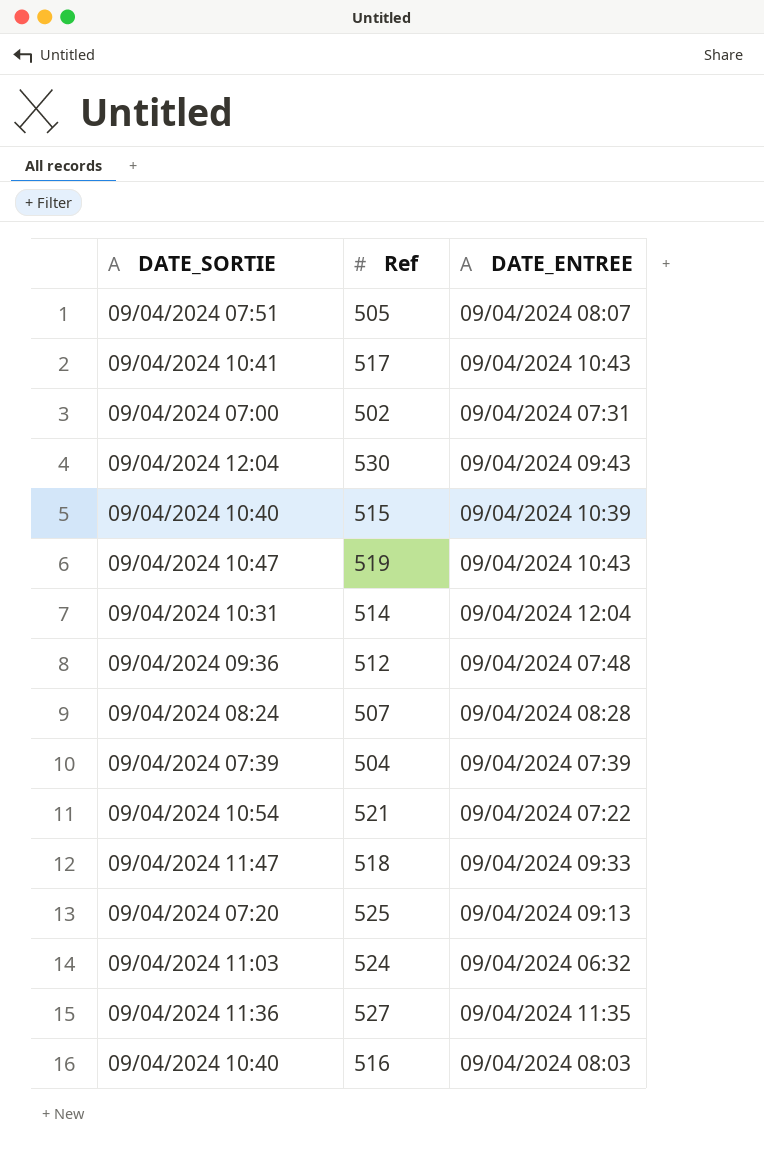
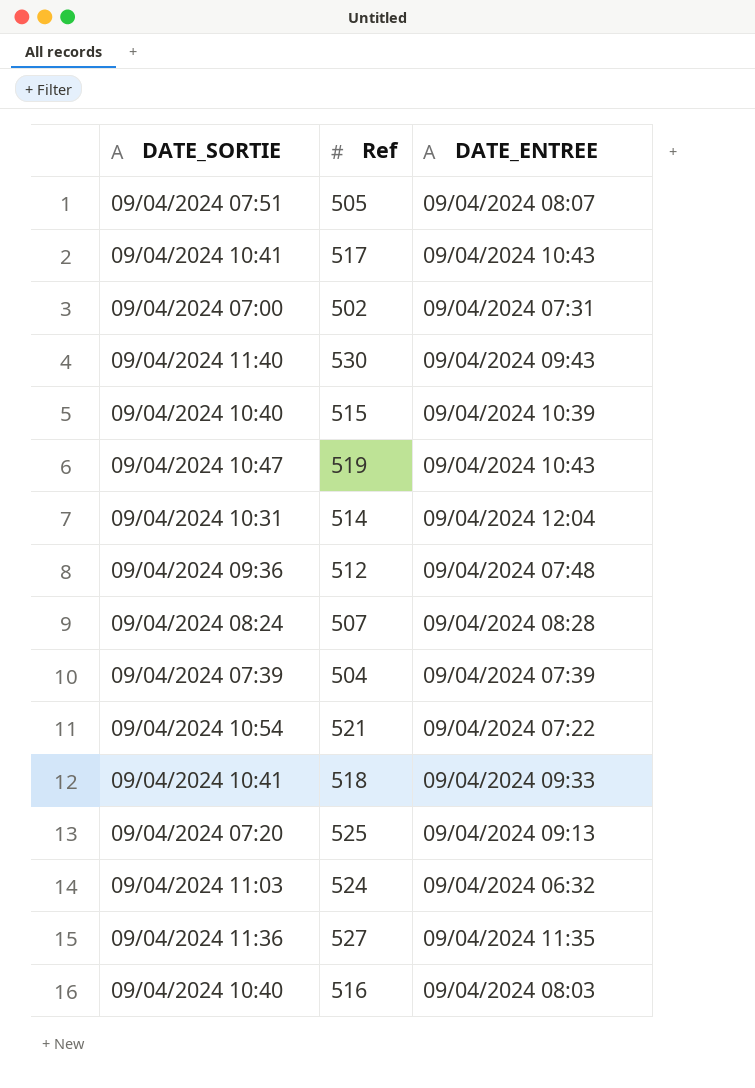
530 | DATE_SORTIE: 09/04/2024 12:04 -> 09/04/2024 11:40
518 | DATE_SORTIE: 09/04/2024 11:47 -> 09/04/2024 10:41

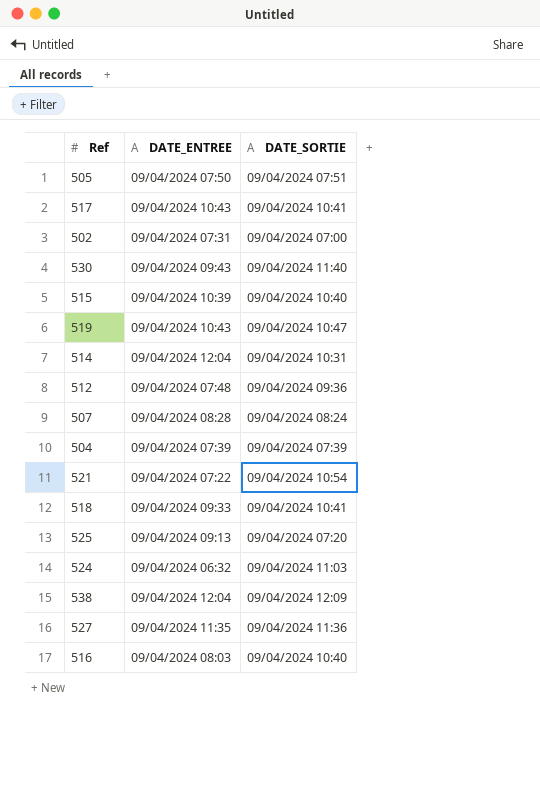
column DATE_SORTIE | position: 1 -> 3
505 | DATE_ENTREE: 09/04/2024 08:07 -> 09/04/2024 07:50
row 538: none -> 09/04/2024 12:04 | 09/04/2024 12:09

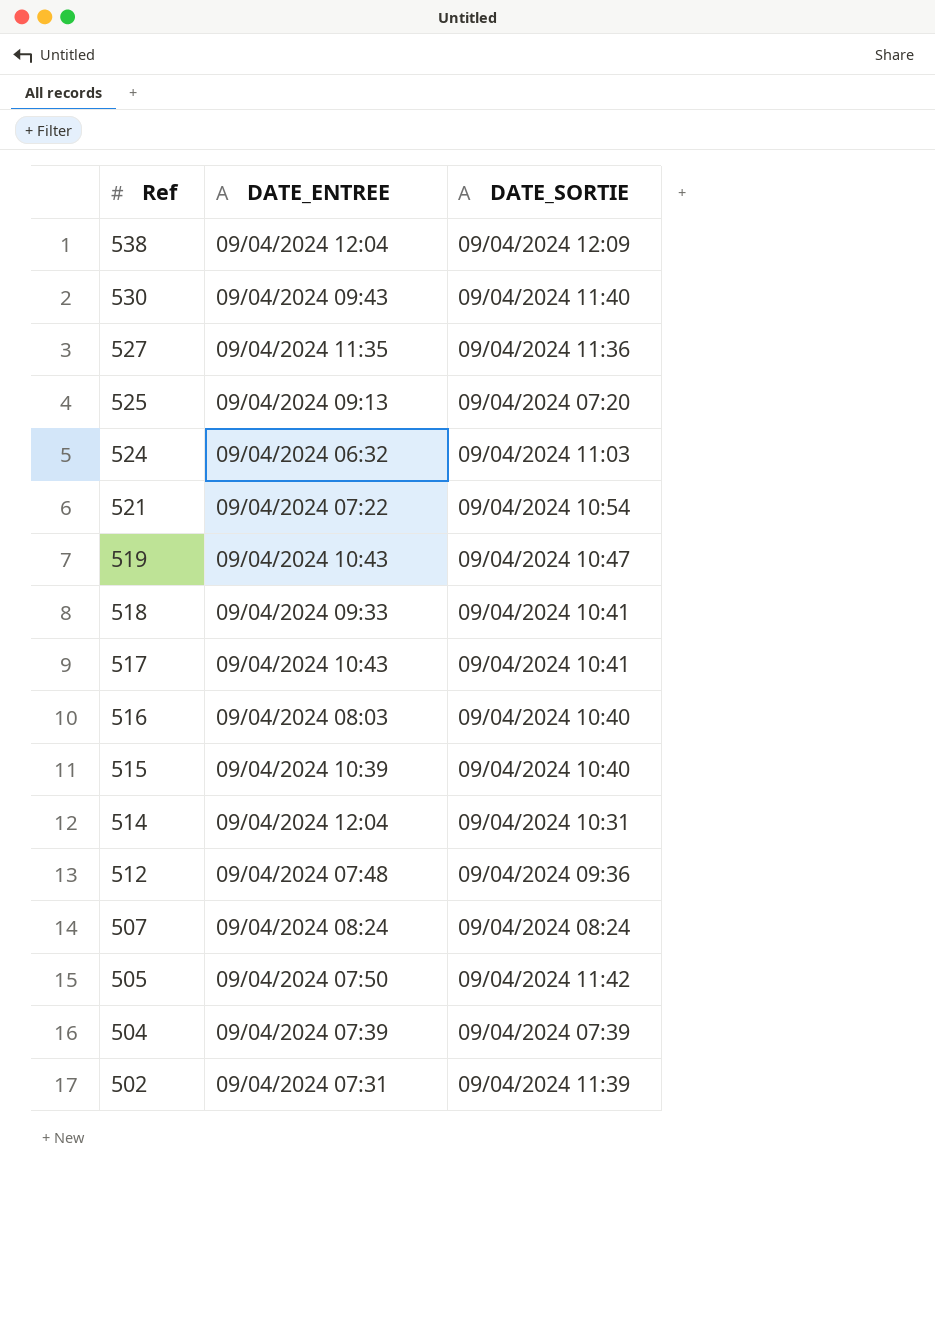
row order: none -> Ref descending
507 | DATE_ENTREE: 09/04/2024 08:28 -> 09/04/2024 08:24
505 | DATE_SORTIE: 09/04/2024 07:51 -> 09/04/2024 11:42
502 | DATE_SORTIE: 09/04/2024 07:00 -> 09/04/2024 11:39

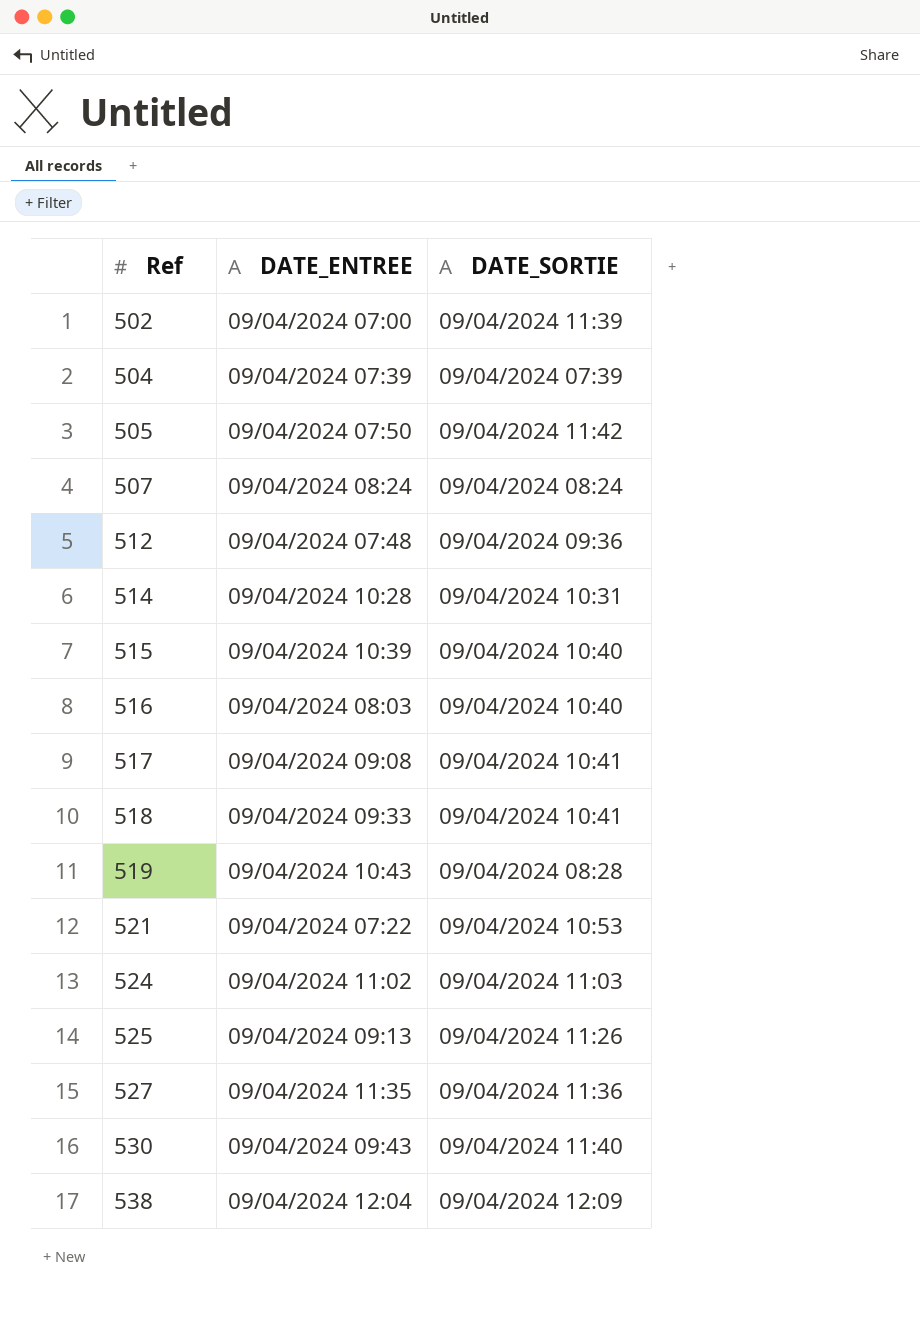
row order: Ref descending -> Ref ascending
502 | DATE_ENTREE: 09/04/2024 07:31 -> 09/04/2024 07:00
514 | DATE_ENTREE: 09/04/2024 12:04 -> 09/04/2024 10:28
517 | DATE_ENTREE: 09/04/2024 10:43 -> 09/04/2024 09:08
519 | DATE_SORTIE: 09/04/2024 10:47 -> 09/04/2024 08:28
521 | DATE_SORTIE: 09/04/2024 10:54 -> 09/04/2024 10:53
524 | DATE_ENTREE: 09/04/2024 06:32 -> 09/04/2024 11:02
525 | DATE_SORTIE: 09/04/2024 07:20 -> 09/04/2024 11:26

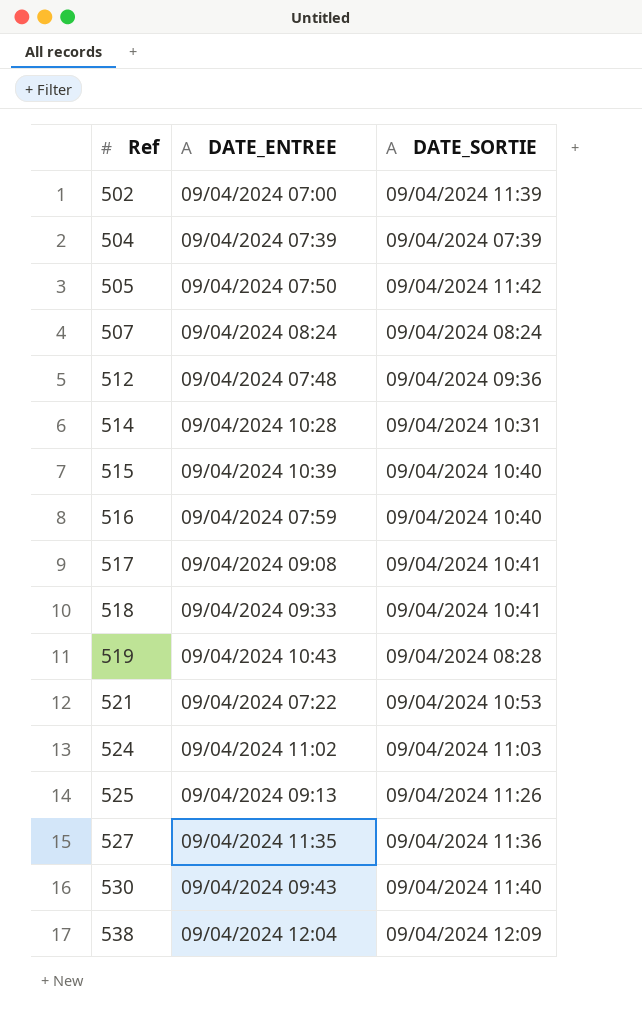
516 | DATE_ENTREE: 09/04/2024 08:03 -> 09/04/2024 07:59

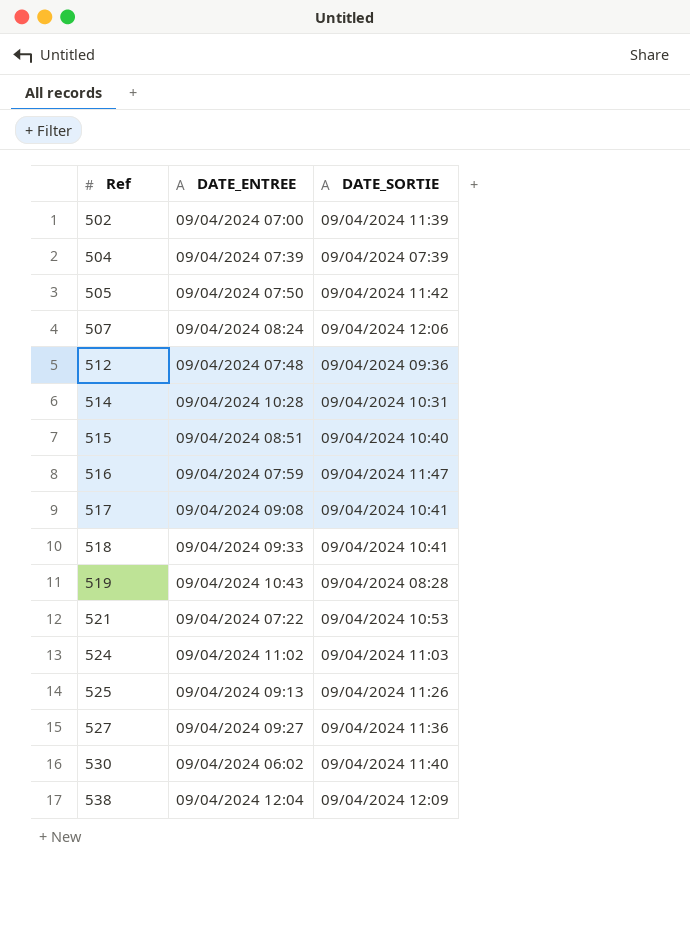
507 | DATE_SORTIE: 09/04/2024 08:24 -> 09/04/2024 12:06
515 | DATE_ENTREE: 09/04/2024 10:39 -> 09/04/2024 08:51
516 | DATE_SORTIE: 09/04/2024 10:40 -> 09/04/2024 11:47
527 | DATE_ENTREE: 09/04/2024 11:35 -> 09/04/2024 09:27
530 | DATE_ENTREE: 09/04/2024 09:43 -> 09/04/2024 06:02

